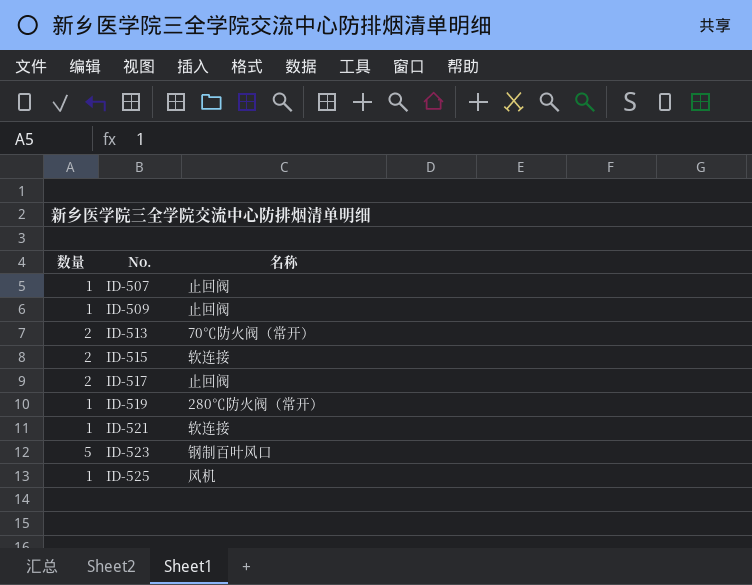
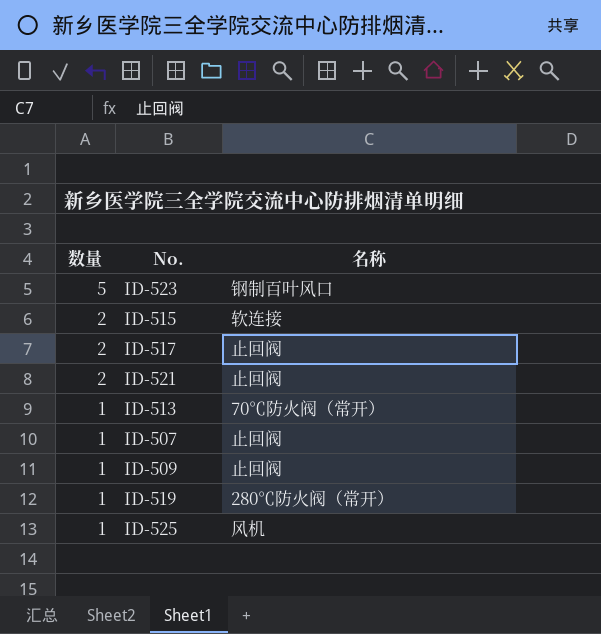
row order: No. ascending -> 数量 descending
ID-521 | 数量: 1 -> 2
ID-521 | 名称: 软连接 -> 止回阀
ID-513 | 数量: 2 -> 1

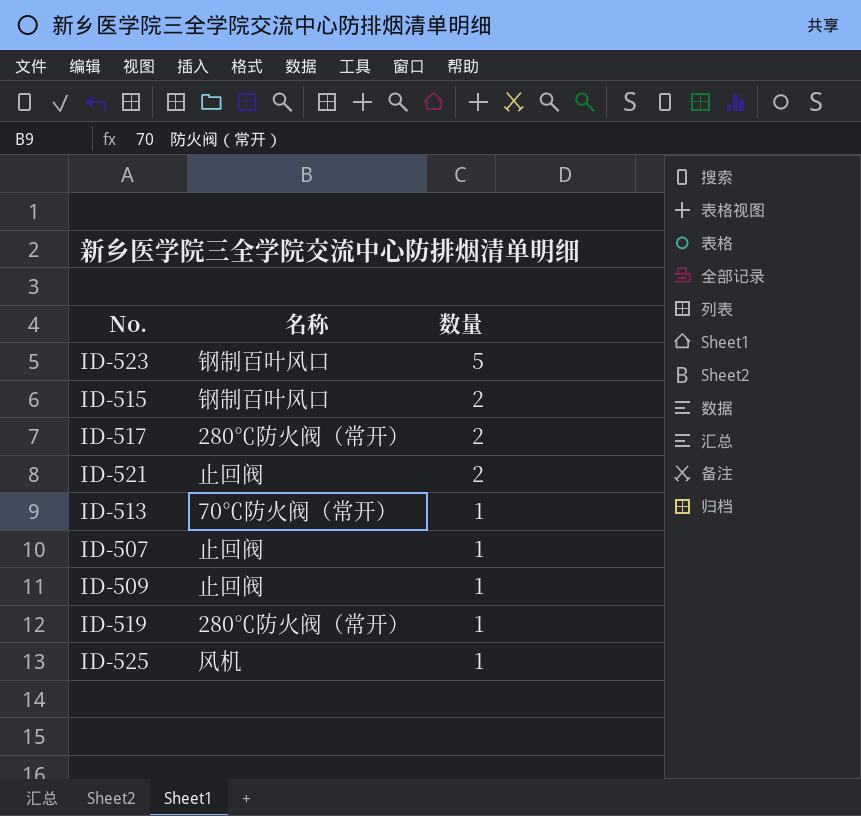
column 数量 | position: 1 -> 3
ID-515 | 名称: 软连接 -> 钢制百叶风口
ID-517 | 名称: 止回阀 -> 280℃防火阀（常开）

